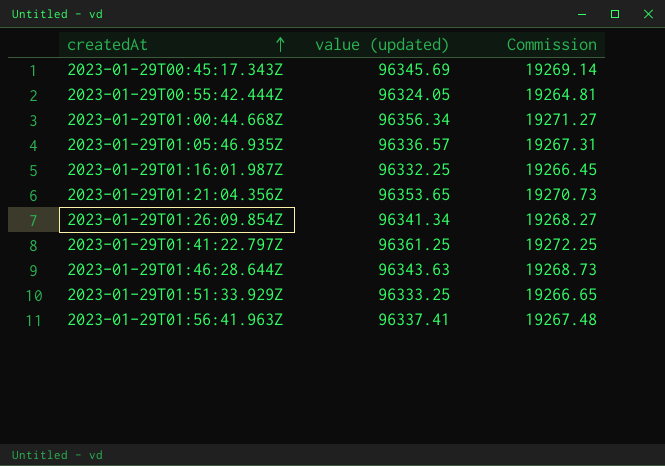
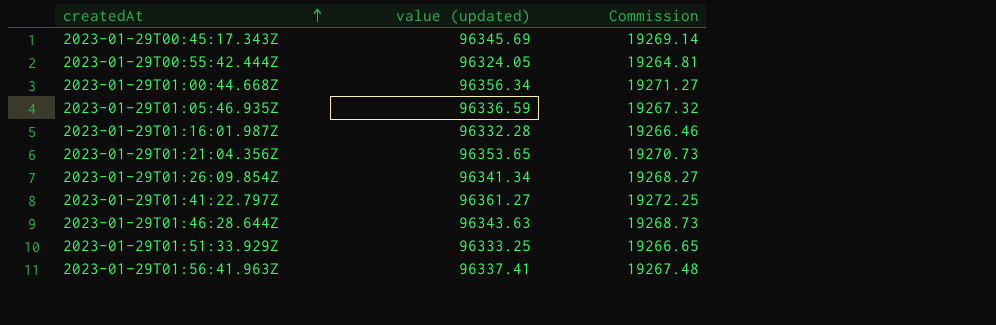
2023-01-29T01:05:46.935Z | value (updated): 96336.57 -> 96336.59
2023-01-29T01:05:46.935Z | Commission: 19267.31 -> 19267.32
2023-01-29T01:16:01.987Z | value (updated): 96332.25 -> 96332.28
2023-01-29T01:16:01.987Z | Commission: 19266.45 -> 19266.46
2023-01-29T01:41:22.797Z | value (updated): 96361.25 -> 96361.27

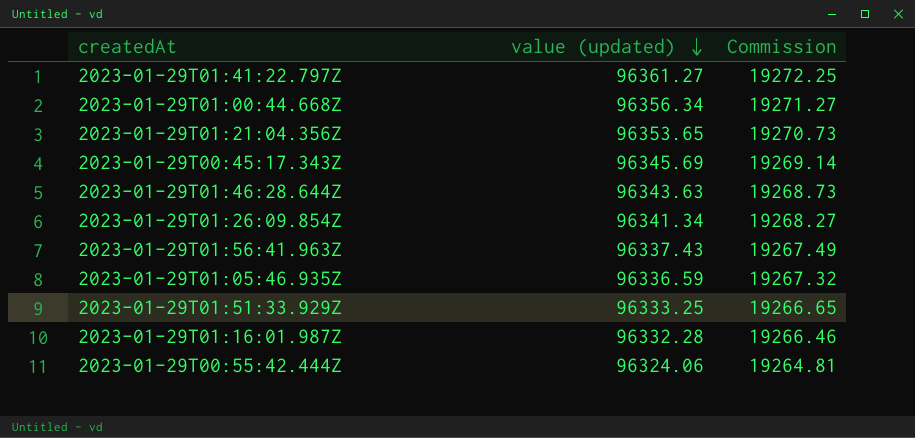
row order: createdAt ascending -> value (updated) descending
2023-01-29T01:56:41.963Z | value (updated): 96337.41 -> 96337.43
2023-01-29T01:56:41.963Z | Commission: 19267.48 -> 19267.49
2023-01-29T00:55:42.444Z | value (updated): 96324.05 -> 96324.06

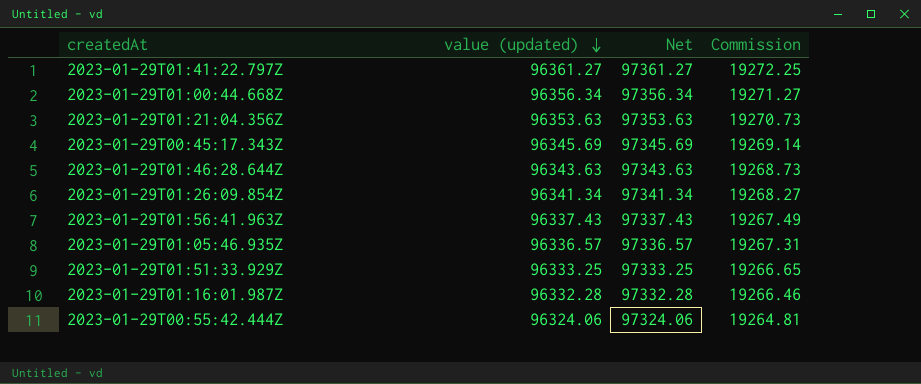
column Net | formula: none -> [value (updated)] + 1000
2023-01-29T01:21:04.356Z | value (updated): 96353.65 -> 96353.63
2023-01-29T01:05:46.935Z | value (updated): 96336.59 -> 96336.57
2023-01-29T01:05:46.935Z | Commission: 19267.32 -> 19267.31

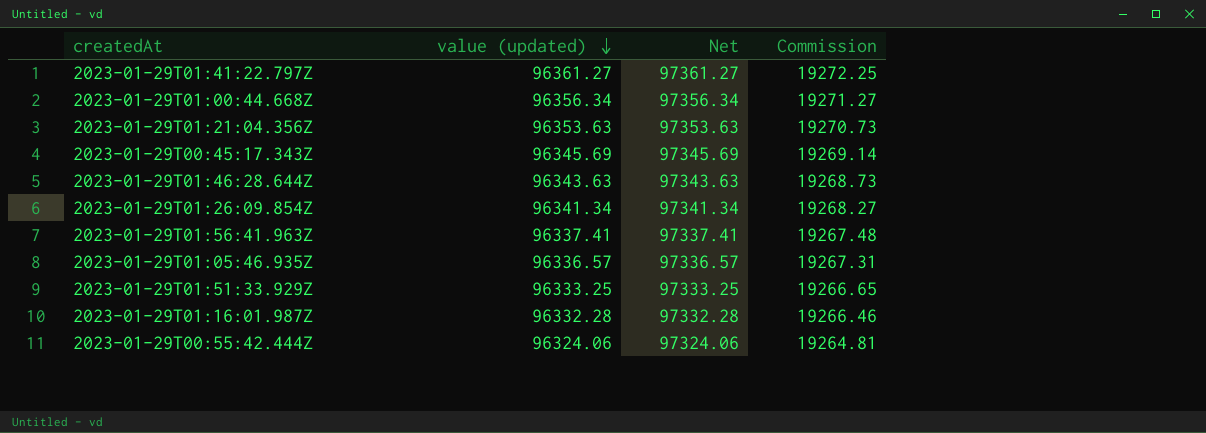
2023-01-29T01:56:41.963Z | value (updated): 96337.43 -> 96337.41
2023-01-29T01:56:41.963Z | Net: 97337.43 -> 97337.41
2023-01-29T01:56:41.963Z | Commission: 19267.49 -> 19267.48

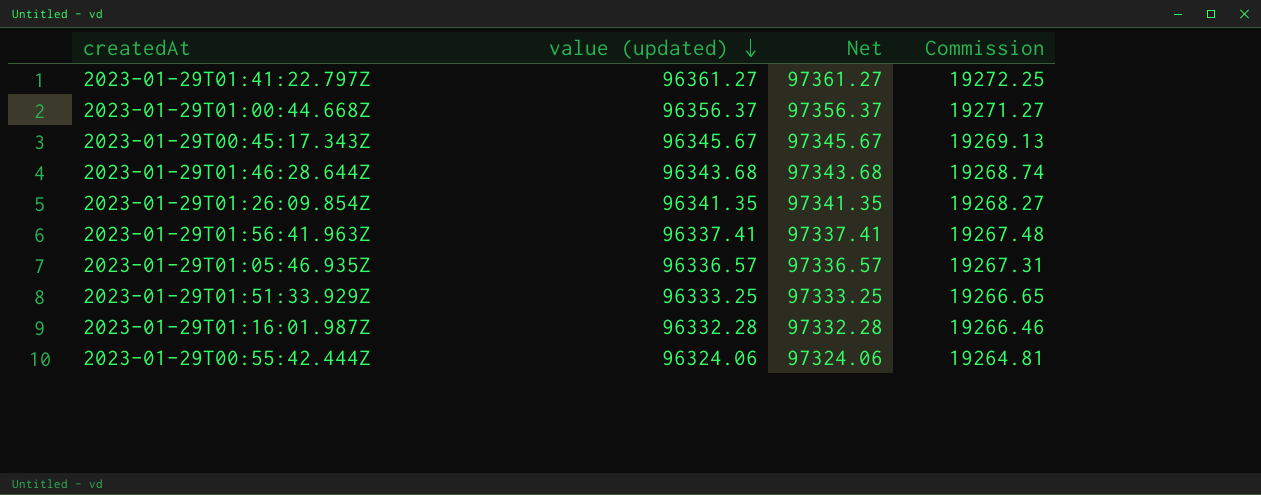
row 2023-01-29T01:21:04.356Z: 96353.63 | 97353.63 | 19270.73 -> none
2023-01-29T01:00:44.668Z | value (updated): 96356.34 -> 96356.37
2023-01-29T01:00:44.668Z | Net: 97356.34 -> 97356.37
2023-01-29T00:45:17.343Z | value (updated): 96345.69 -> 96345.67
2023-01-29T00:45:17.343Z | Net: 97345.69 -> 97345.67
2023-01-29T00:45:17.343Z | Commission: 19269.14 -> 19269.13
2023-01-29T01:46:28.644Z | value (updated): 96343.63 -> 96343.68
2023-01-29T01:46:28.644Z | Net: 97343.63 -> 97343.68
2023-01-29T01:46:28.644Z | Commission: 19268.73 -> 19268.74
2023-01-29T01:26:09.854Z | value (updated): 96341.34 -> 96341.35
2023-01-29T01:26:09.854Z | Net: 97341.34 -> 97341.35

